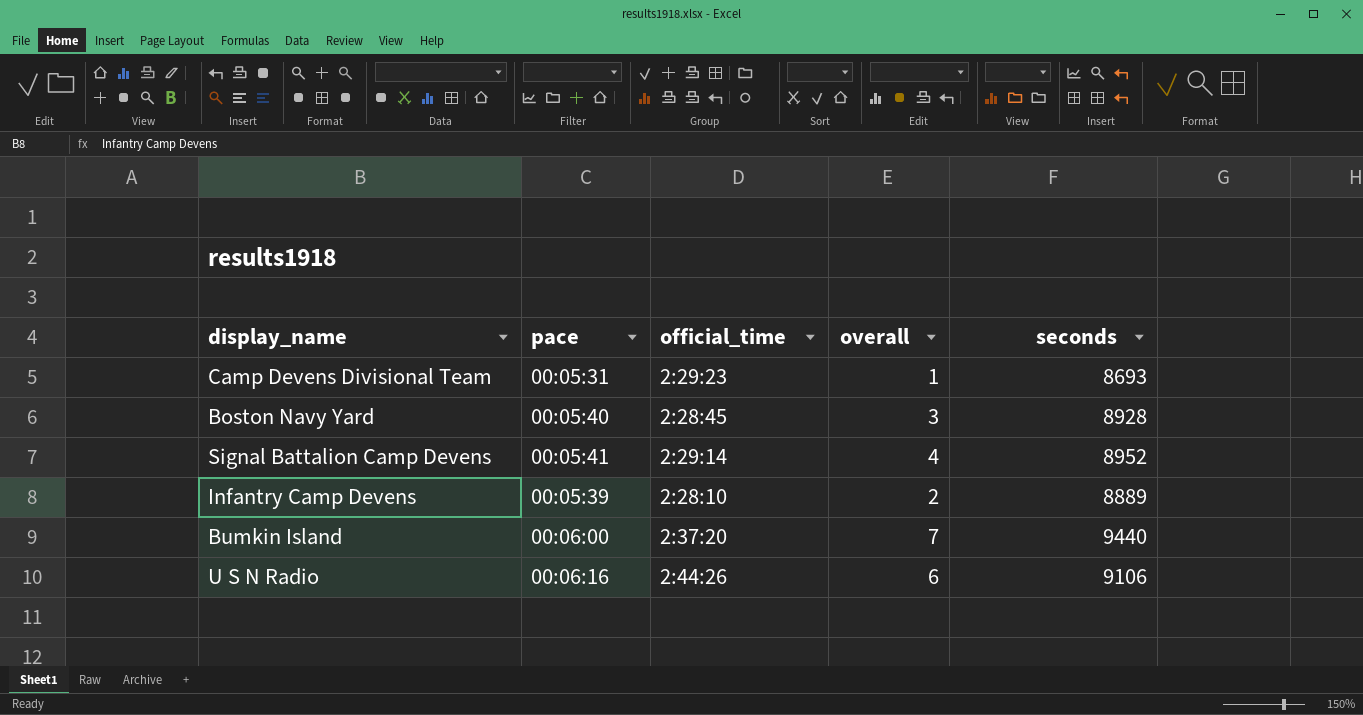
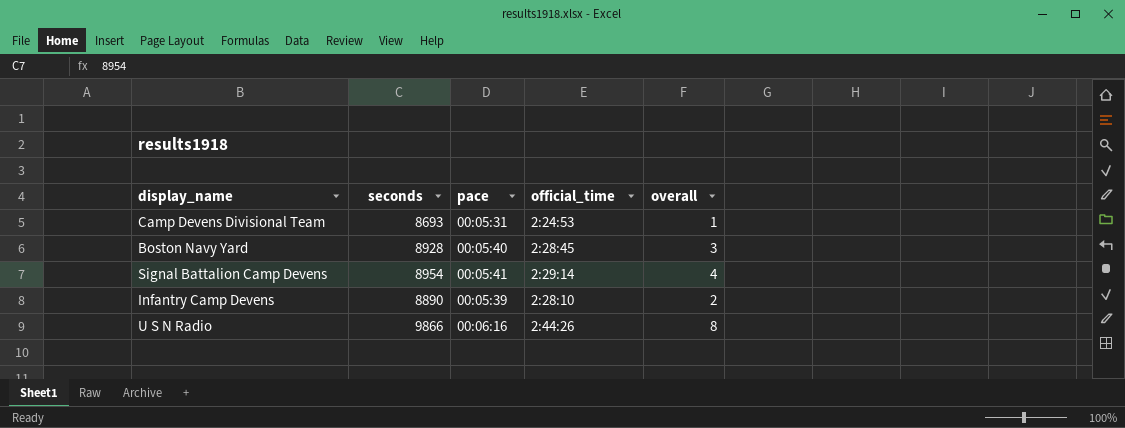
column seconds | position: 5 -> 2
row Bumkin Island: 00:06:00 | 2:37:20 | 7 | 9440 -> none
Camp Devens Divisional Team | official_time: 2:29:23 -> 2:24:53
Signal Battalion Camp Devens | seconds: 8952 -> 8954
Infantry Camp Devens | seconds: 8889 -> 8890
U S N Radio | seconds: 9106 -> 9866
U S N Radio | overall: 6 -> 8

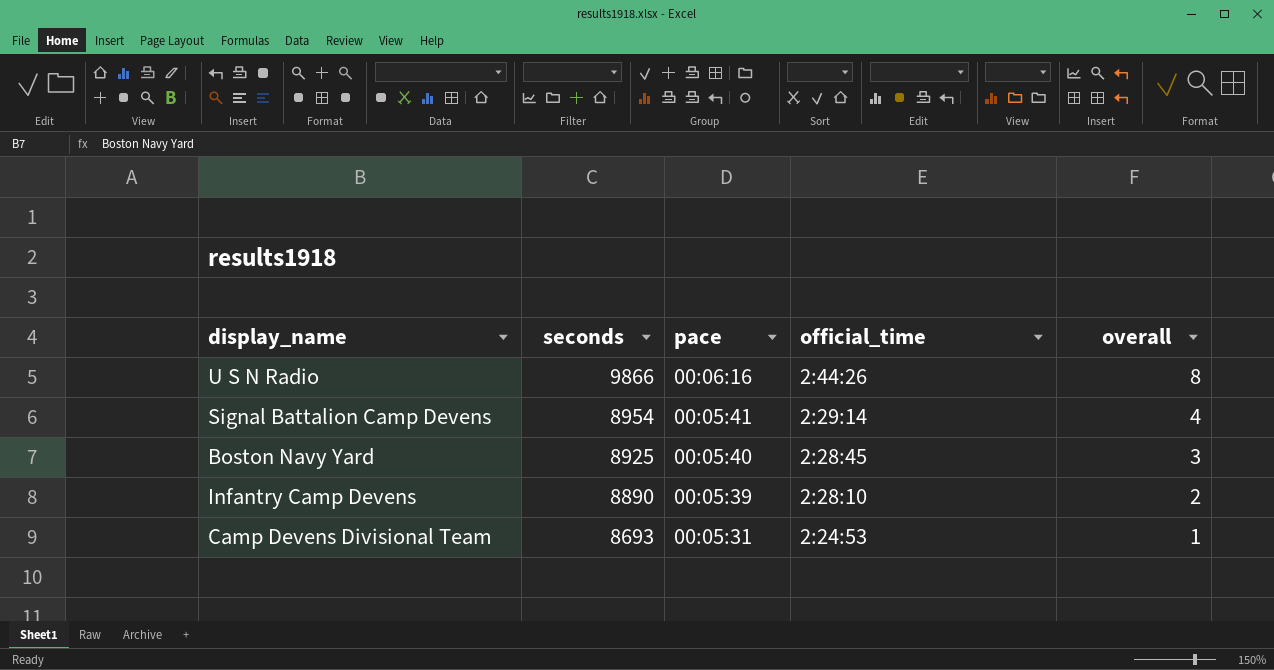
row order: none -> seconds descending
Boston Navy Yard | seconds: 8928 -> 8925

